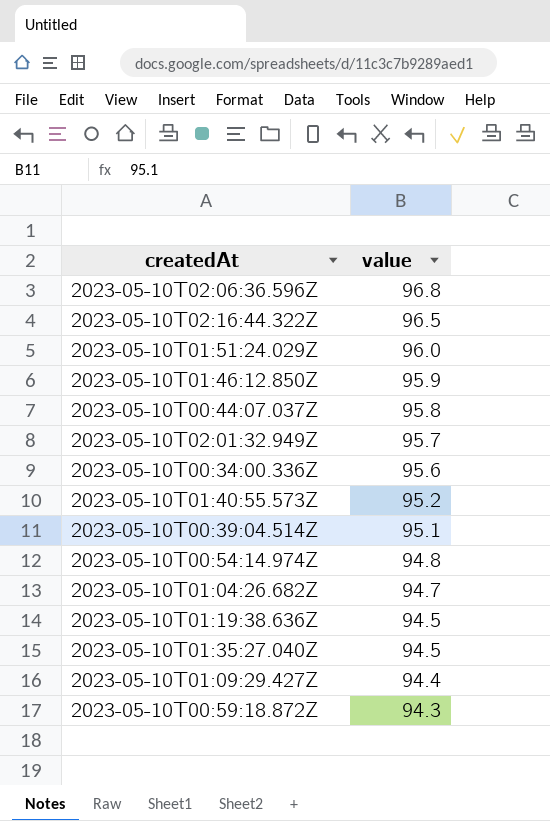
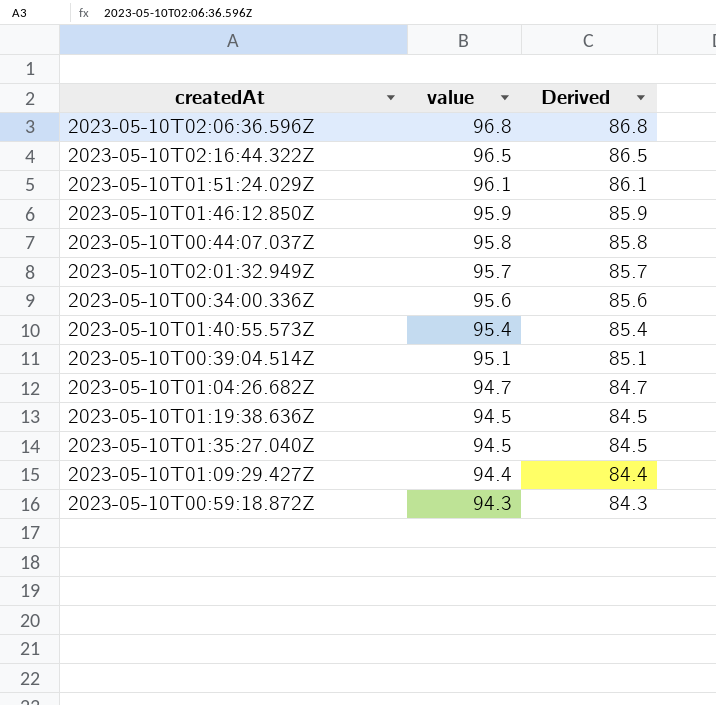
column Derived | formula: none -> [value] - 10
row 2023-05-10T00:54:14.974Z: 94.8 -> none
2023-05-10T01:51:24.029Z | value: 96.0 -> 96.1
2023-05-10T01:40:55.573Z | value: 95.2 -> 95.4

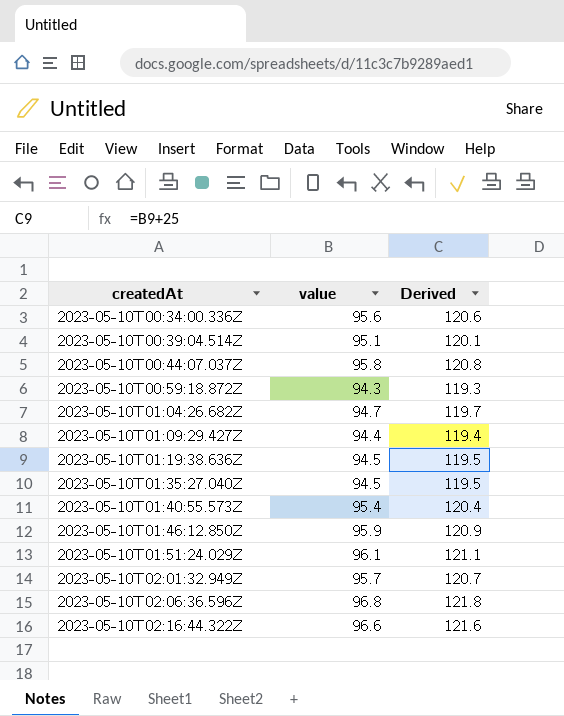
row order: value descending -> createdAt ascending
column Derived | formula: [value] - 10 -> [value] + 25
2023-05-10T02:16:44.322Z | value: 96.5 -> 96.6

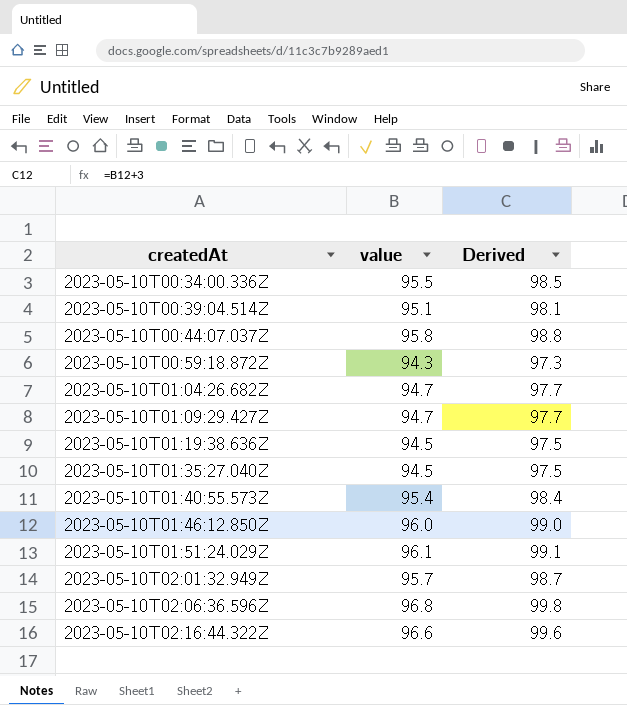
column Derived | formula: [value] + 25 -> [value] + 3
2023-05-10T00:34:00.336Z | value: 95.6 -> 95.5
2023-05-10T01:09:29.427Z | value: 94.4 -> 94.7
2023-05-10T01:46:12.850Z | value: 95.9 -> 96.0

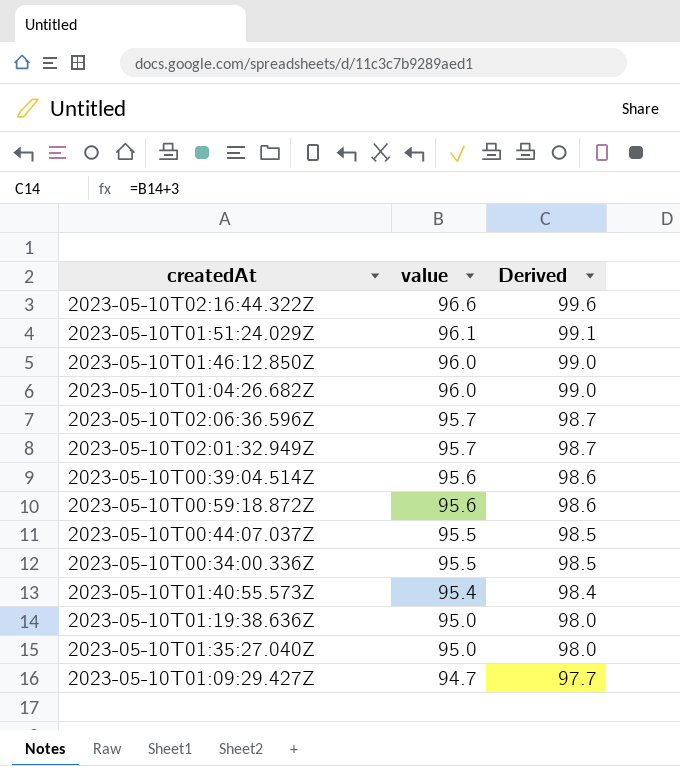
row order: createdAt ascending -> value descending
2023-05-10T01:04:26.682Z | value: 94.7 -> 96.0
2023-05-10T01:04:26.682Z | Derived: 97.7 -> 99.0
2023-05-10T02:06:36.596Z | value: 96.8 -> 95.7
2023-05-10T02:06:36.596Z | Derived: 99.8 -> 98.7
2023-05-10T00:39:04.514Z | value: 95.1 -> 95.6
2023-05-10T00:39:04.514Z | Derived: 98.1 -> 98.6
2023-05-10T00:59:18.872Z | value: 94.3 -> 95.6
2023-05-10T00:59:18.872Z | Derived: 97.3 -> 98.6
2023-05-10T00:44:07.037Z | value: 95.8 -> 95.5
2023-05-10T00:44:07.037Z | Derived: 98.8 -> 98.5
2023-05-10T01:19:38.636Z | value: 94.5 -> 95.0
2023-05-10T01:19:38.636Z | Derived: 97.5 -> 98.0
2023-05-10T01:35:27.040Z | value: 94.5 -> 95.0
2023-05-10T01:35:27.040Z | Derived: 97.5 -> 98.0

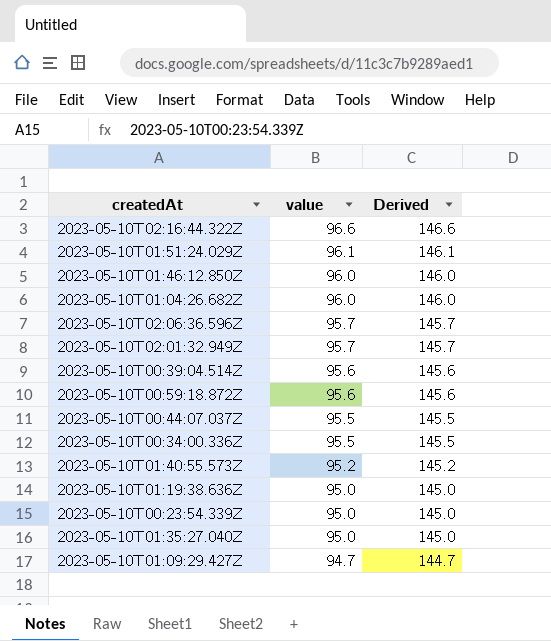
column Derived | formula: [value] + 3 -> [value] + 50
2023-05-10T01:40:55.573Z | value: 95.4 -> 95.2
row 2023-05-10T00:23:54.339Z: none -> 95.0 | 145.0

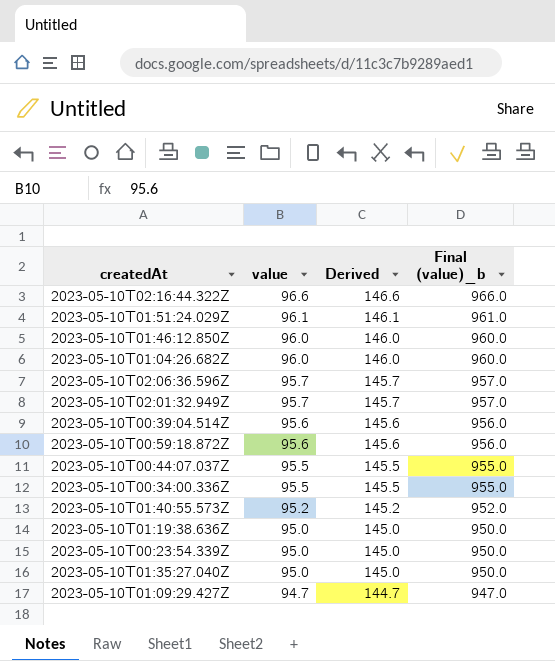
column Final (value)_b | formula: none -> [value] * 10

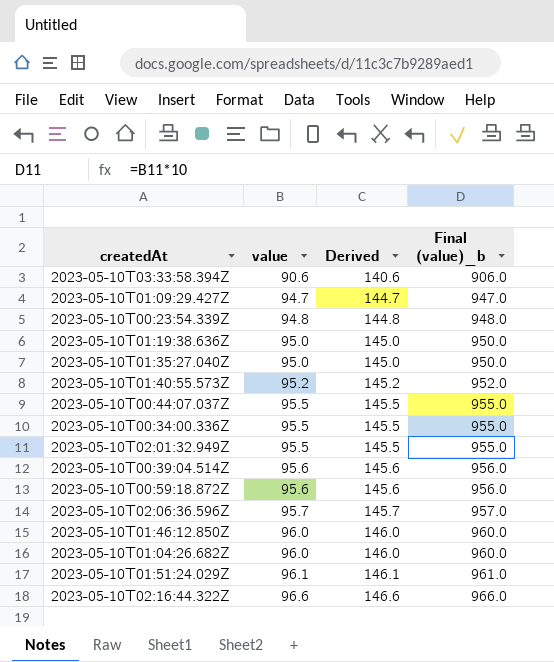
row order: value descending -> value ascending
row 2023-05-10T03:33:58.394Z: none -> 90.6 | 140.6 | 906.0
2023-05-10T00:23:54.339Z | value: 95.0 -> 94.8
2023-05-10T00:23:54.339Z | Derived: 145.0 -> 144.8
2023-05-10T00:23:54.339Z | Final (value)_b: 950.0 -> 948.0
2023-05-10T02:01:32.949Z | value: 95.7 -> 95.5
2023-05-10T02:01:32.949Z | Derived: 145.7 -> 145.5
2023-05-10T02:01:32.949Z | Final (value)_b: 957.0 -> 955.0

